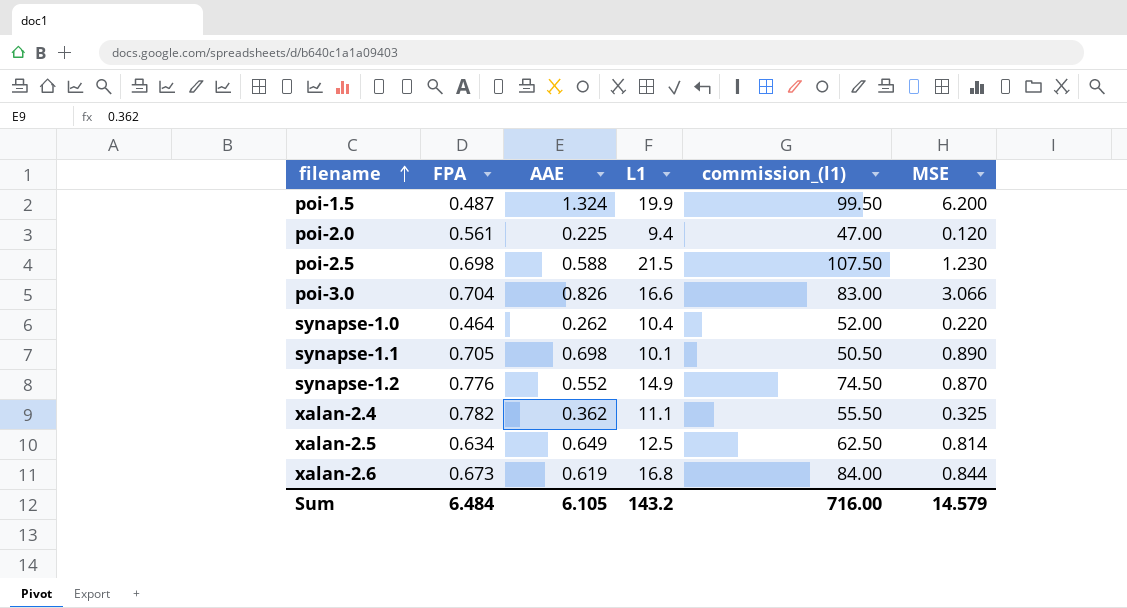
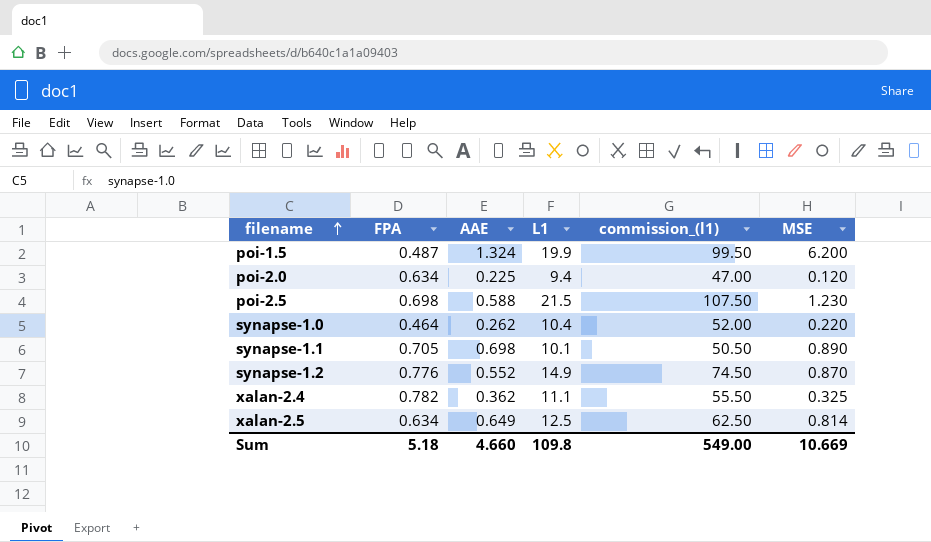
row poi-3.0: 0.704 | 0.826 | 16.6 | 83.00 | 3.066 -> none
row xalan-2.6: 0.673 | 0.619 | 16.8 | 84.00 | 0.844 -> none
poi-2.0 | FPA: 0.561 -> 0.634
Sum | FPA: 6.484 -> 5.18
Sum | AAE: 6.105 -> 4.660
Sum | L1: 143.2 -> 109.8
Sum | commission_(l1): 716.00 -> 549.00
Sum | MSE: 14.579 -> 10.669

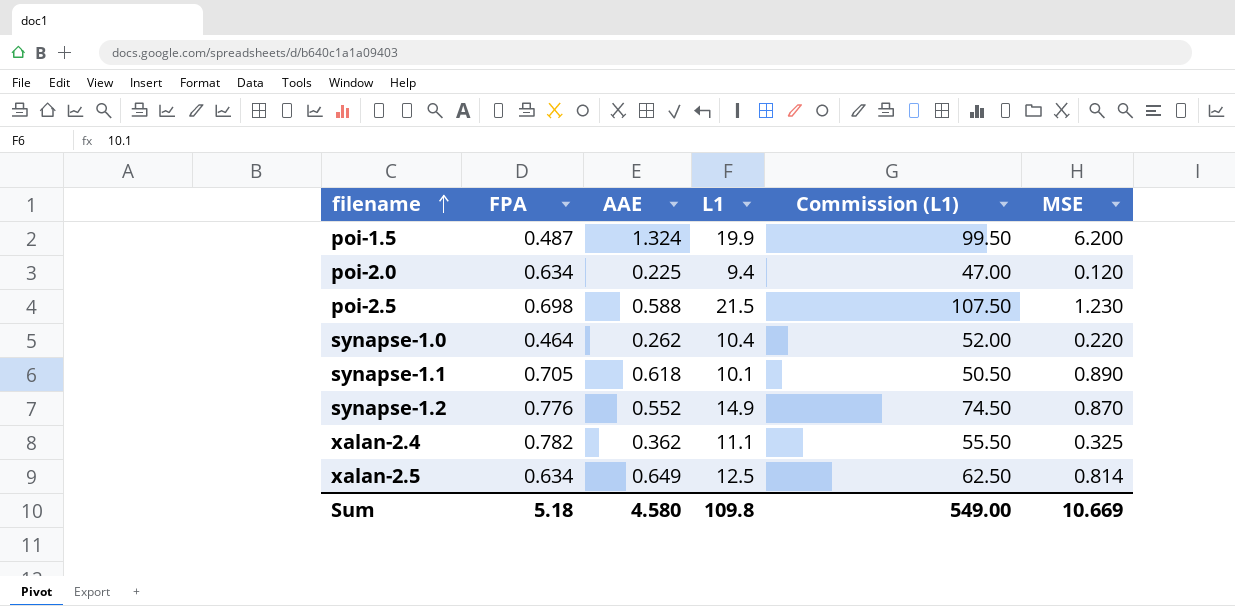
column name: commission_(l1) -> Commission (L1)
synapse-1.1 | AAE: 0.698 -> 0.618
Sum | AAE: 4.660 -> 4.580

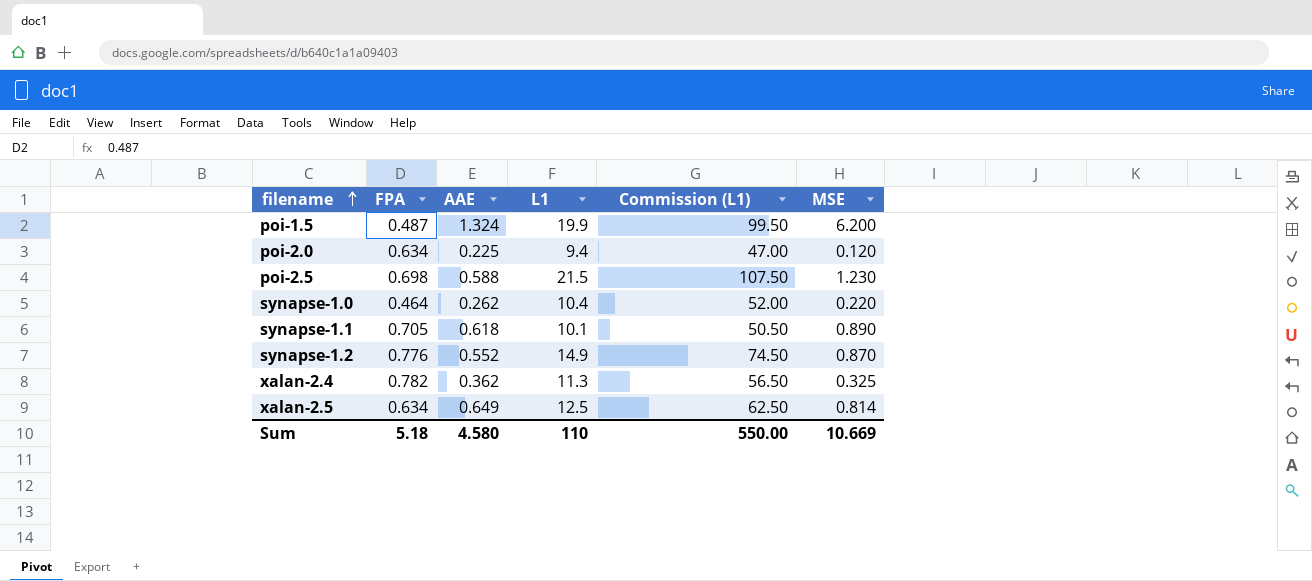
xalan-2.4 | L1: 11.1 -> 11.3
xalan-2.4 | Commission (L1): 55.50 -> 56.50
Sum | L1: 109.8 -> 110
Sum | Commission (L1): 549.00 -> 550.00

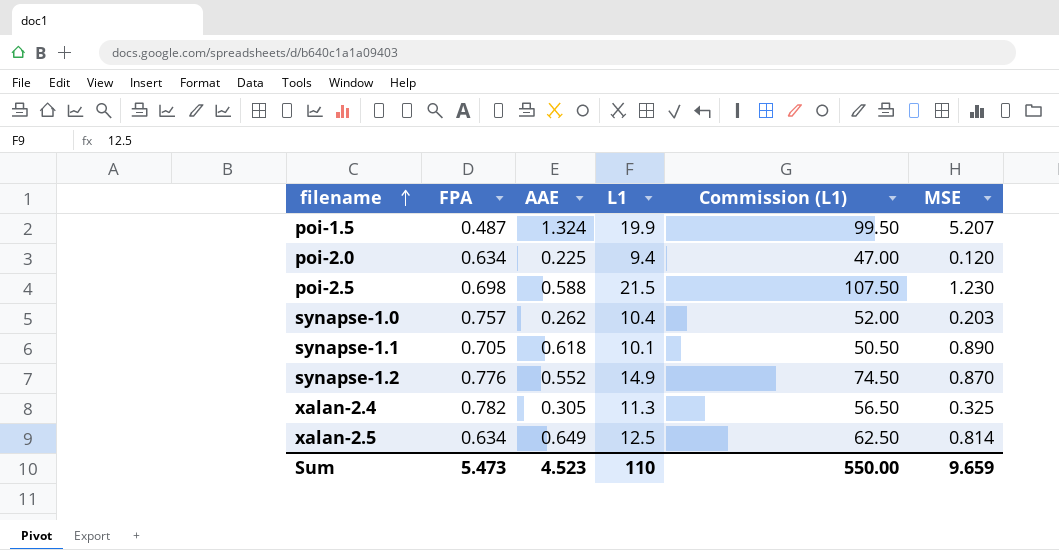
poi-1.5 | MSE: 6.200 -> 5.207
synapse-1.0 | FPA: 0.464 -> 0.757
synapse-1.0 | MSE: 0.220 -> 0.203
xalan-2.4 | AAE: 0.362 -> 0.305
Sum | FPA: 5.18 -> 5.473
Sum | AAE: 4.580 -> 4.523
Sum | MSE: 10.669 -> 9.659

